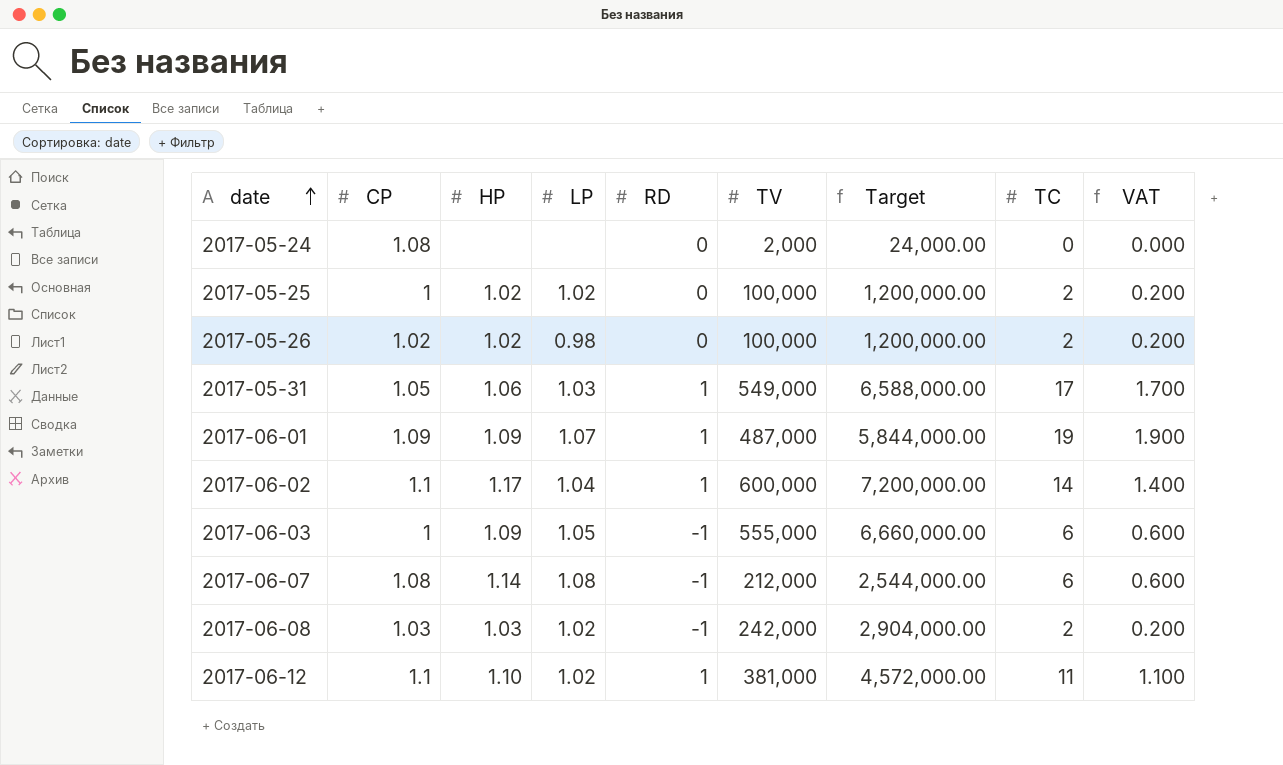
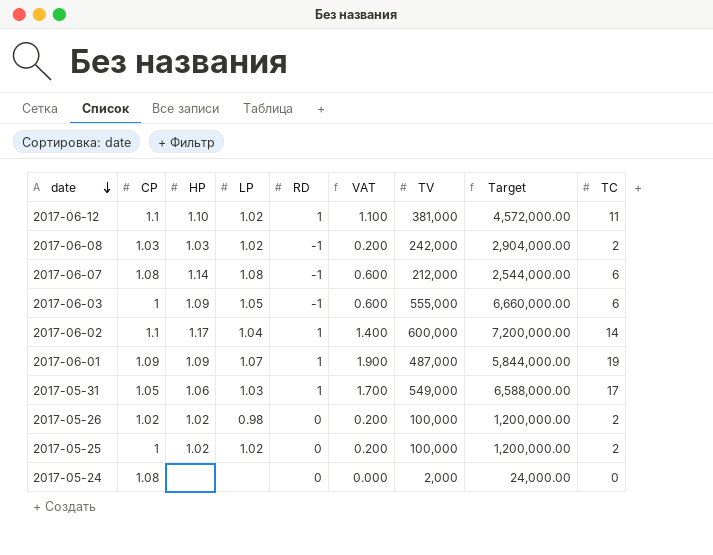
row order: date ascending -> date descending
column VAT | position: 9 -> 6

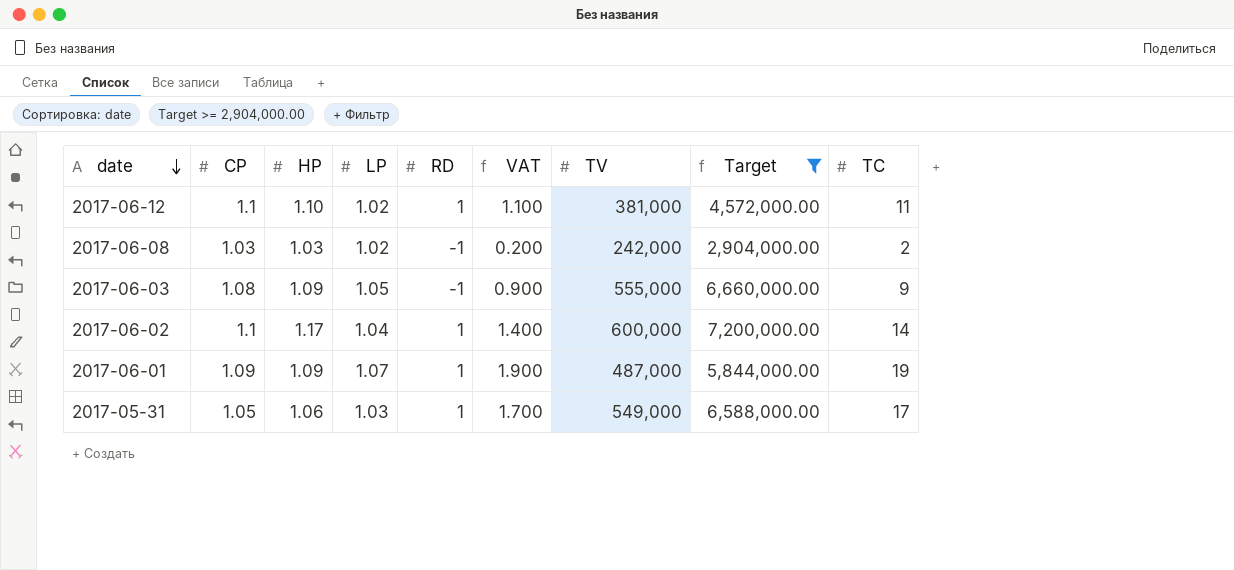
filter: none -> Target >= 2,904,000.00
2017-06-03 | CP: 1 -> 1.08
2017-06-03 | VAT: 0.600 -> 0.900
2017-06-03 | TC: 6 -> 9

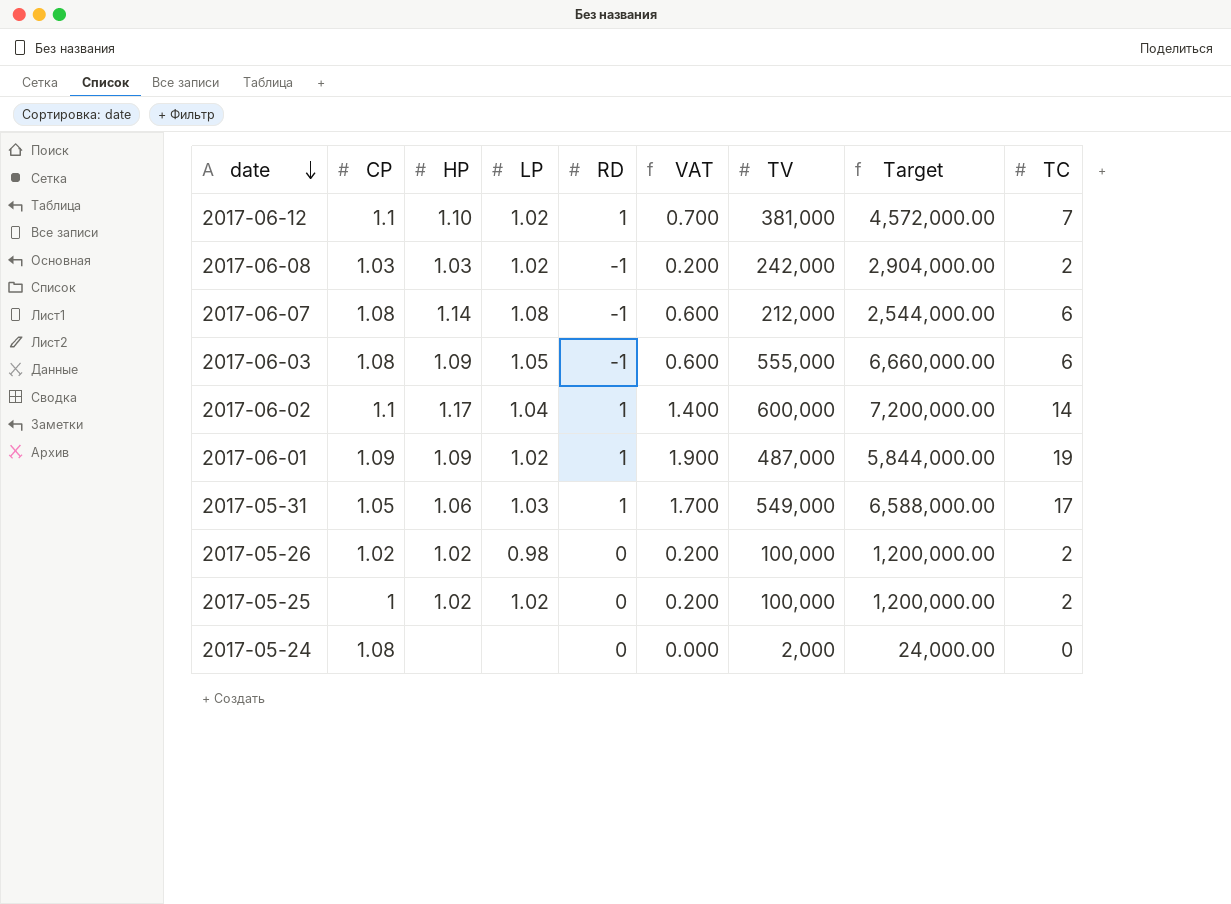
filter: Target >= 2,904,000.00 -> none
2017-06-12 | VAT: 1.100 -> 0.700
2017-06-12 | TC: 11 -> 7
2017-06-03 | VAT: 0.900 -> 0.600
2017-06-03 | TC: 9 -> 6
2017-06-01 | LP: 1.07 -> 1.02

